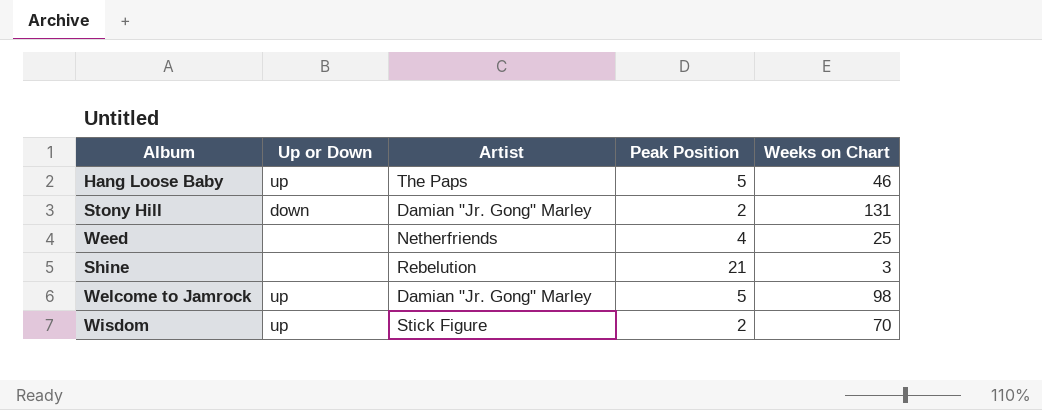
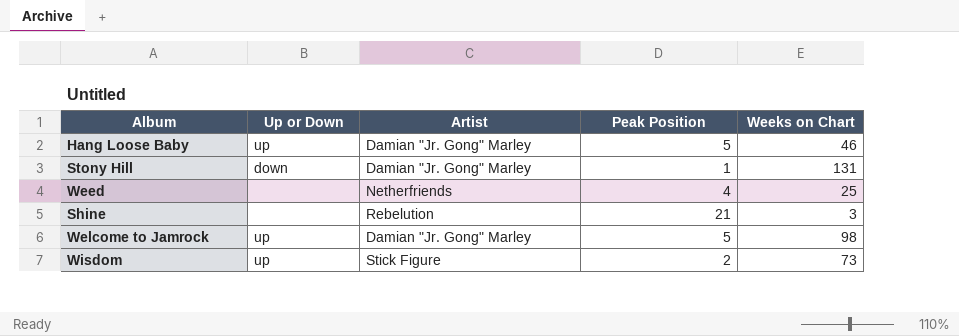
Hang Loose Baby | Artist: The Paps -> Damian "Jr. Gong" Marley
Stony Hill | Peak Position: 2 -> 1
Wisdom | Weeks on Chart: 70 -> 73

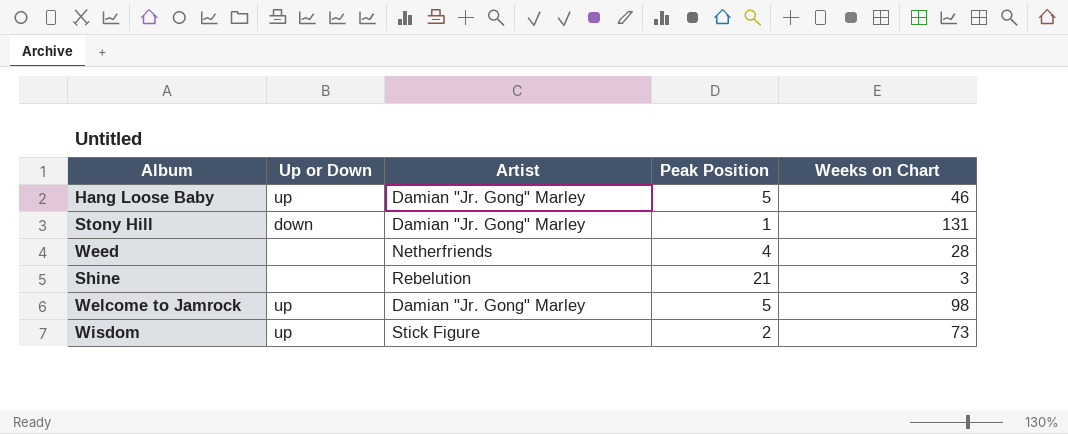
Weed | Weeks on Chart: 25 -> 28

